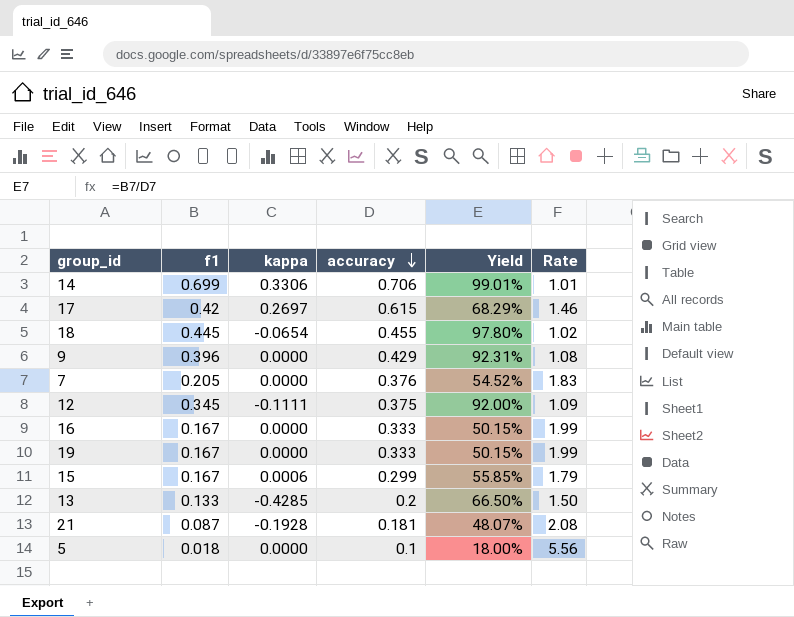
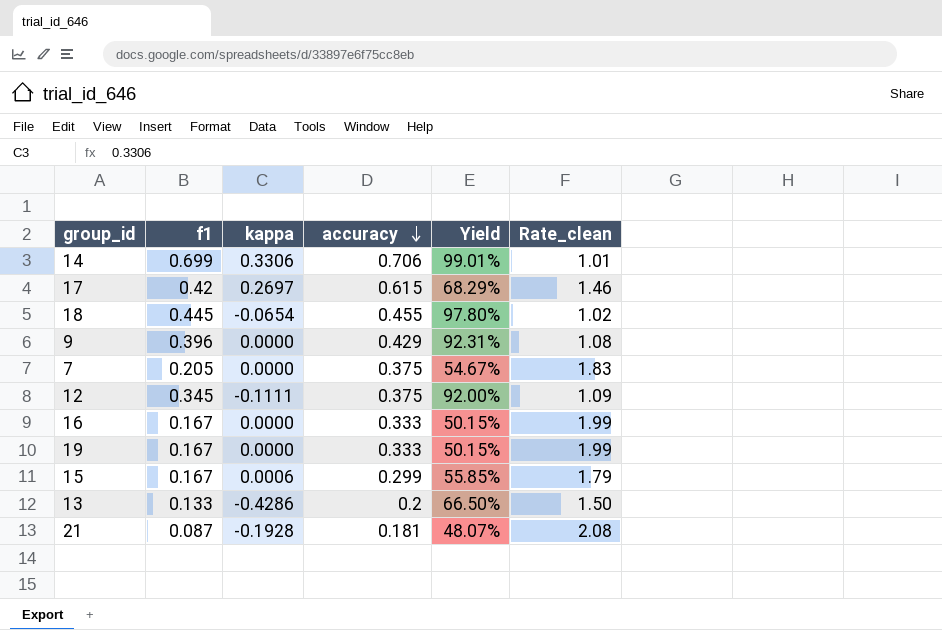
column name: Rate -> Rate_clean
row 5: 0.018 | 0.0000 | 0.1 | 18.00% | 5.56 -> none
7 | accuracy: 0.376 -> 0.375
7 | Yield: 54.52% -> 54.67%
13 | kappa: -0.4285 -> -0.4286

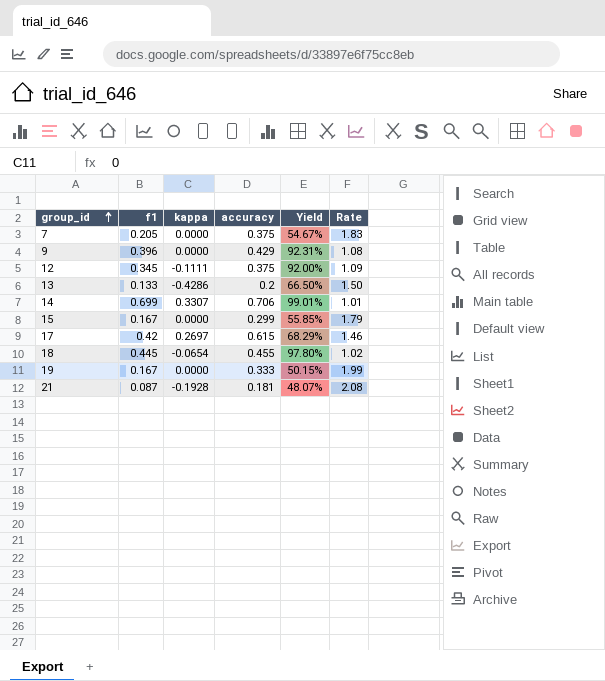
row order: accuracy descending -> group_id ascending
column name: Rate_clean -> Rate
row 16: 0.167 | 0.0000 | 0.333 | 50.15% | 1.99 -> none
14 | kappa: 0.3306 -> 0.3307
15 | kappa: 0.0006 -> 0.0000

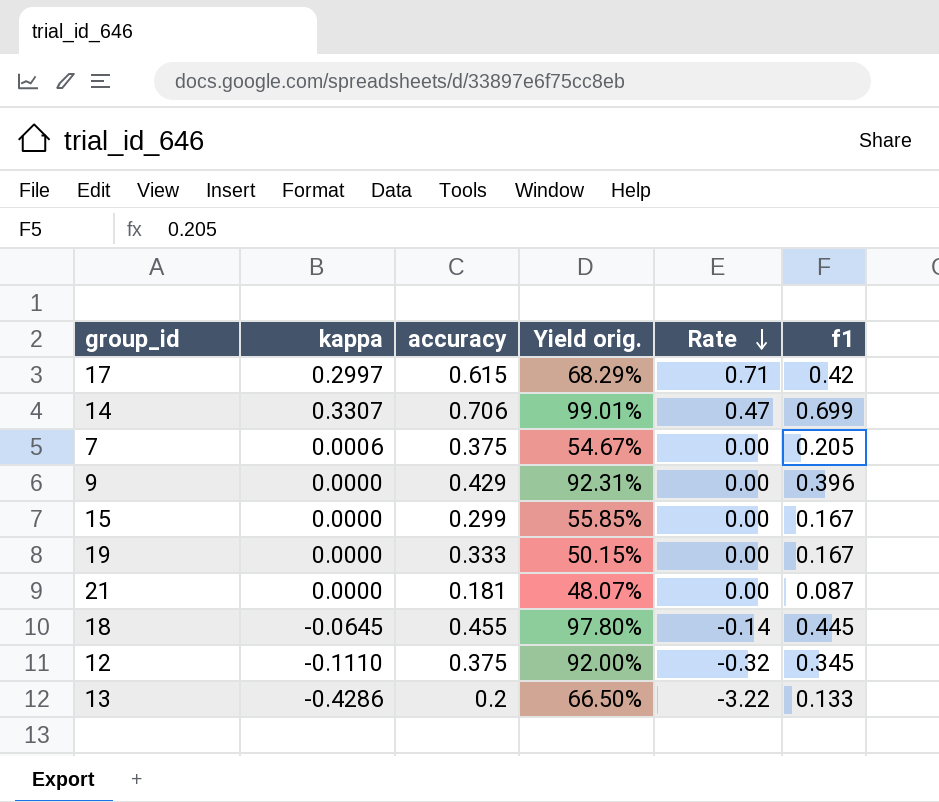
row order: group_id ascending -> Rate descending
column name: Yield -> Yield orig.
column Rate | formula: [accuracy] / [f1] -> [kappa] / [f1]
column f1 | position: 2 -> 6
17 | kappa: 0.2697 -> 0.2997
7 | kappa: 0.0000 -> 0.0006
21 | kappa: -0.1928 -> 0.0000
18 | kappa: -0.0654 -> -0.0645
12 | kappa: -0.1111 -> -0.1110

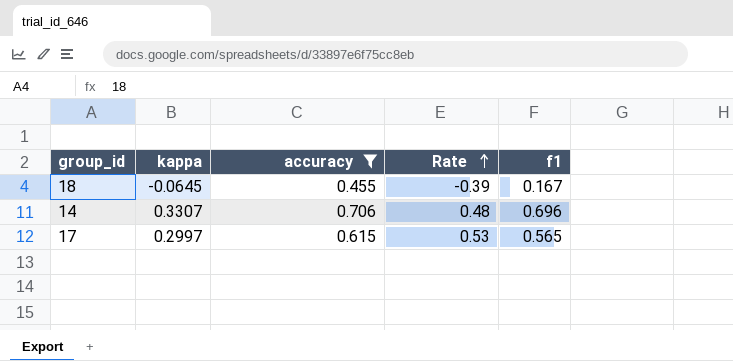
filter: none -> accuracy >= 0.455
row order: Rate descending -> Rate ascending
column Yield orig. | formula: [f1] / [accuracy] -> none
18 | Rate: -0.14 -> -0.39
18 | f1: 0.445 -> 0.167
14 | Rate: 0.47 -> 0.48
14 | f1: 0.699 -> 0.696
17 | Rate: 0.71 -> 0.53
17 | f1: 0.42 -> 0.565

